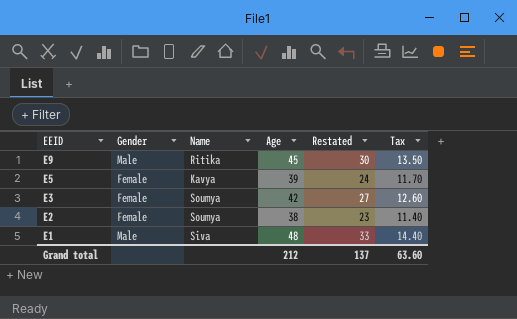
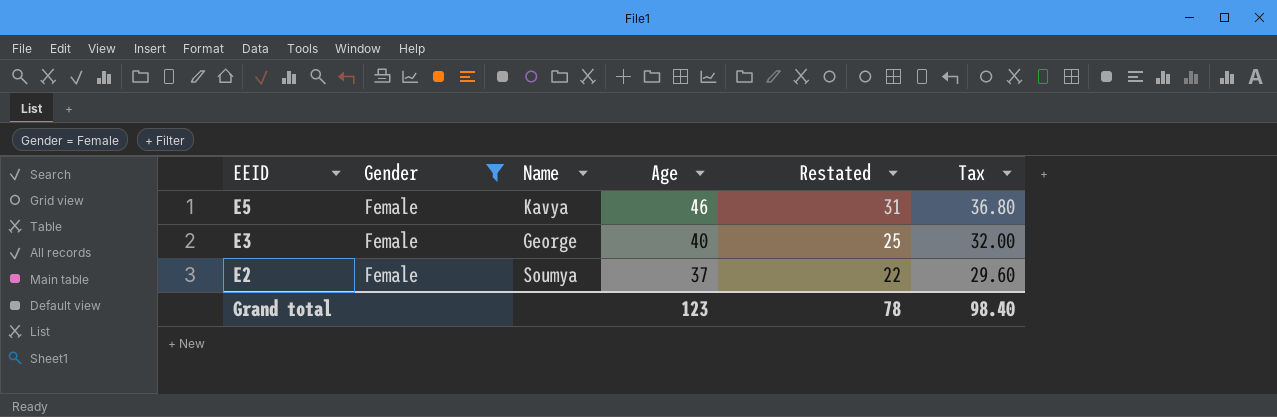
filter: none -> Gender = Female
column Tax | formula: [Age] * 0.3 -> [Age] * 0.8
E5 | Age: 39 -> 46
E5 | Restated: 24 -> 31
E3 | Name: Soumya -> George
E3 | Age: 42 -> 40
E3 | Restated: 27 -> 25
E2 | Age: 38 -> 37
E2 | Restated: 23 -> 22
Grand total | Age: 212 -> 123
Grand total | Restated: 137 -> 78
Grand total | Tax: 63.60 -> 98.40

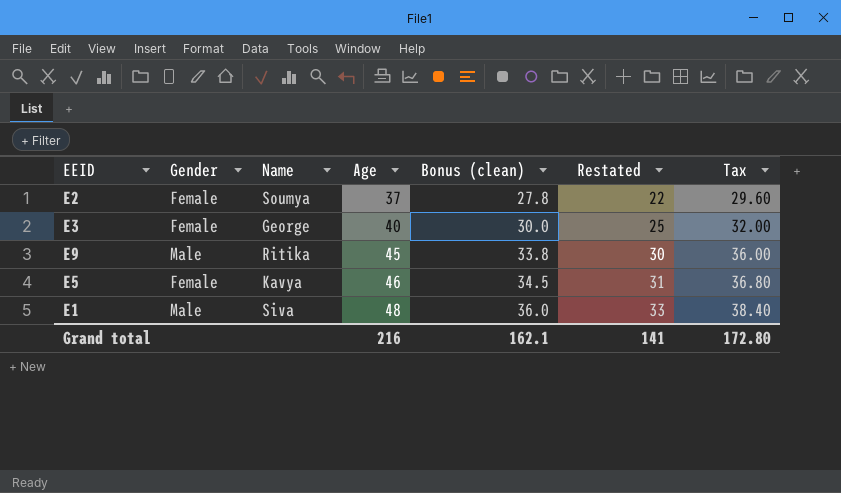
filter: Gender = Female -> none
row order: EEID descending -> Age ascending
column Bonus (clean) | formula: none -> [Age] * 0.75
Grand total | Age: 123 -> 216
Grand total | Restated: 78 -> 141
Grand total | Tax: 98.40 -> 172.80

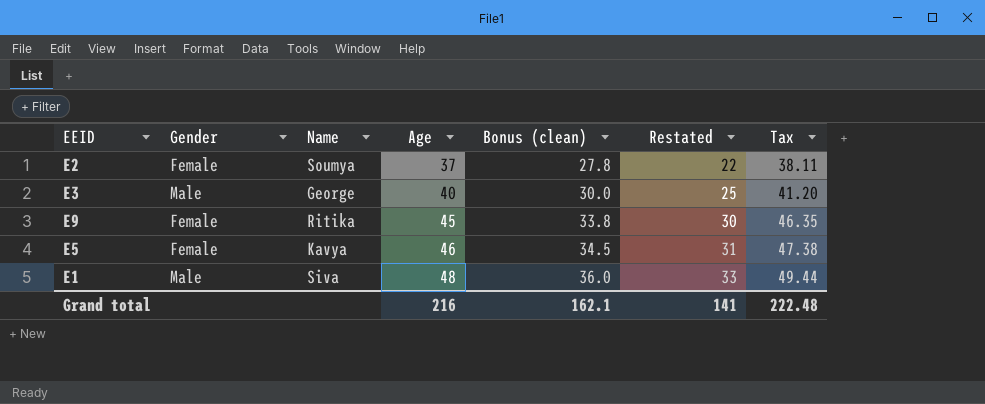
column Tax | formula: [Age] * 0.8 -> [Age] * 1.03
E3 | Gender: Female -> Male
E9 | Gender: Male -> Female
Grand total | Tax: 172.80 -> 222.48

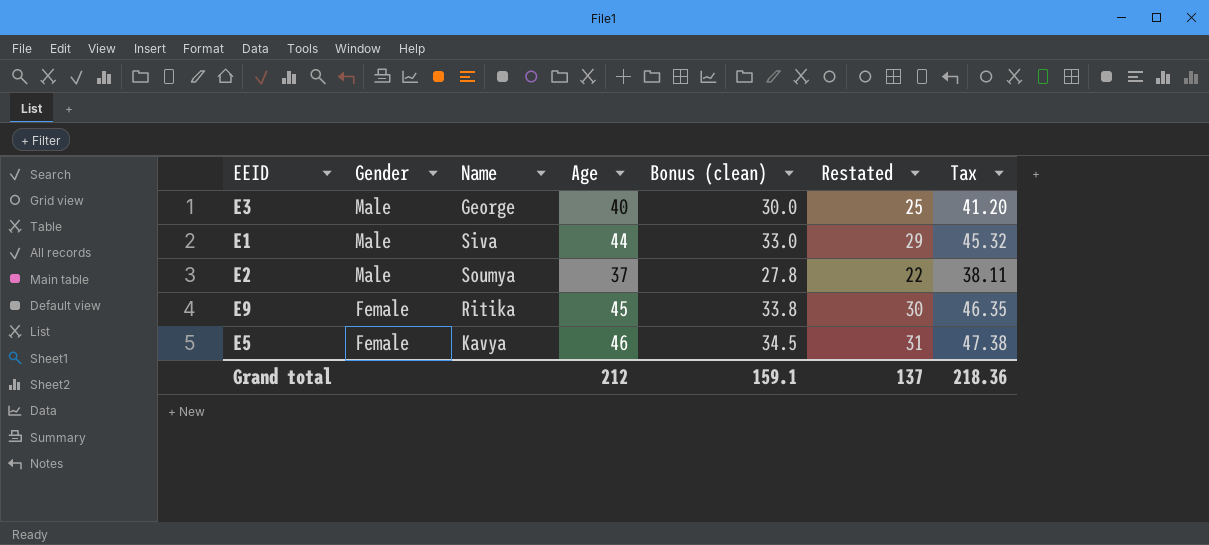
row order: Age ascending -> Gender descending
E1 | Age: 48 -> 44
E1 | Bonus (clean): 36.0 -> 33.0
E1 | Restated: 33 -> 29
E1 | Tax: 49.44 -> 45.32
E2 | Gender: Female -> Male
Grand total | Age: 216 -> 212
Grand total | Bonus (clean): 162.1 -> 159.1
Grand total | Restated: 141 -> 137
Grand total | Tax: 222.48 -> 218.36

